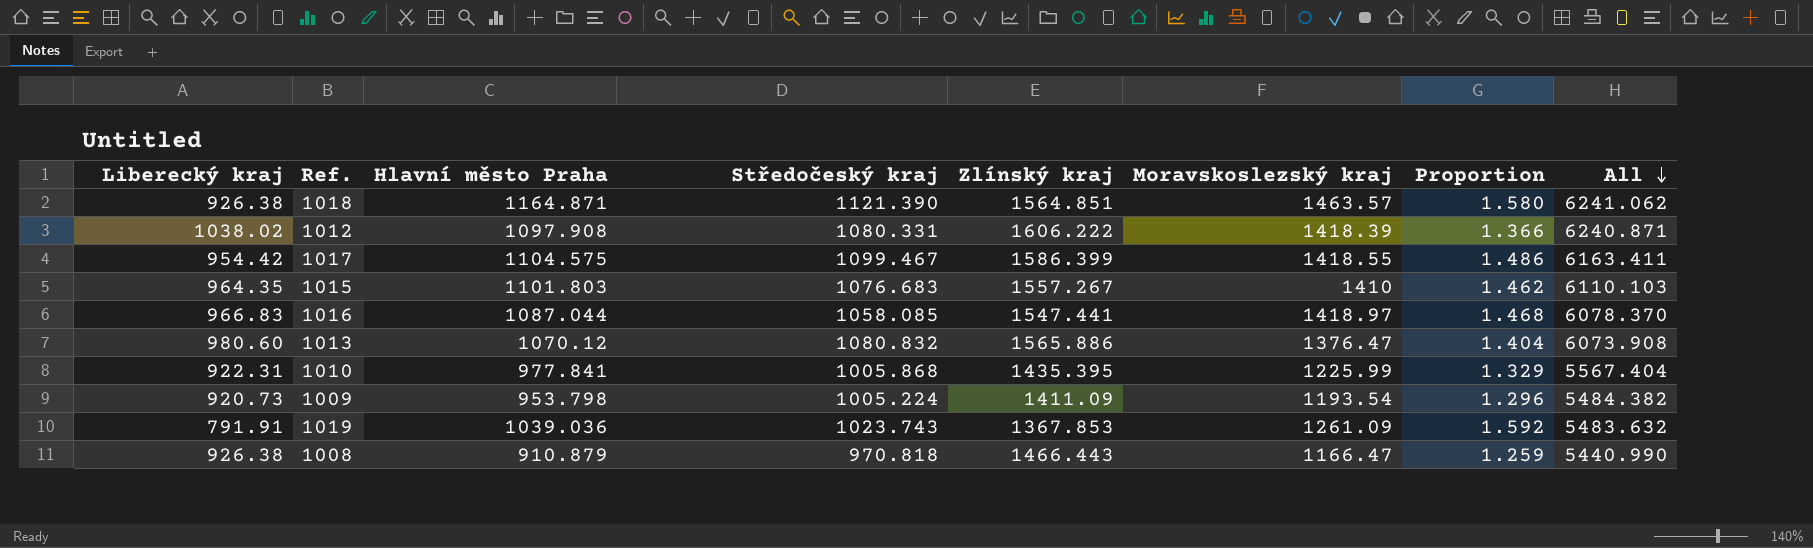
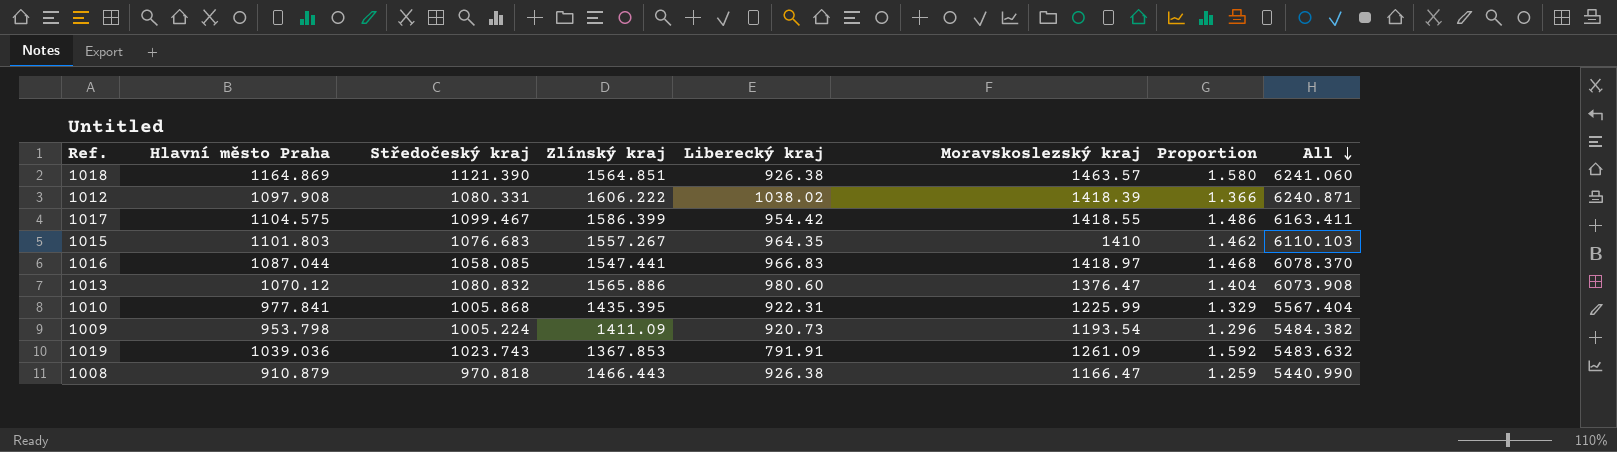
column Liberecký kraj | position: 1 -> 5
1018 | Hlavní město Praha: 1164.871 -> 1164.869
1018 | All: 6241.062 -> 6241.060

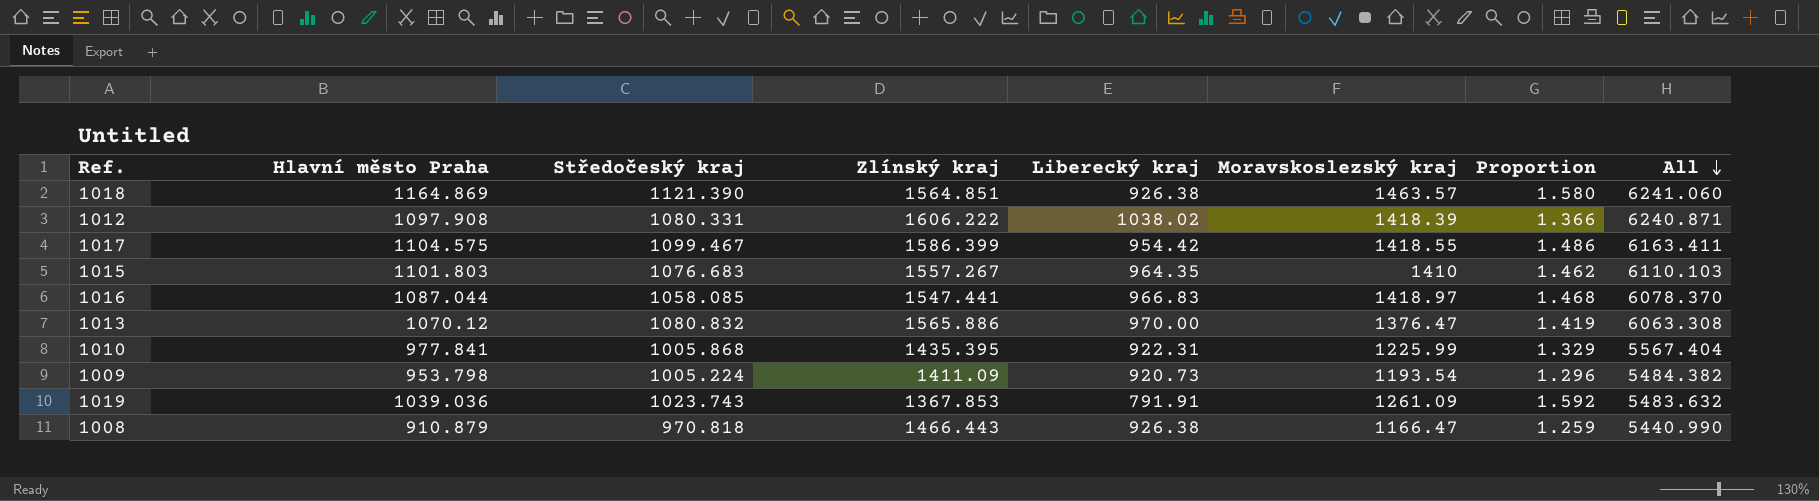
1013 | Liberecký kraj: 980.60 -> 970.00
1013 | Proportion: 1.404 -> 1.419
1013 | All: 6073.908 -> 6063.308

